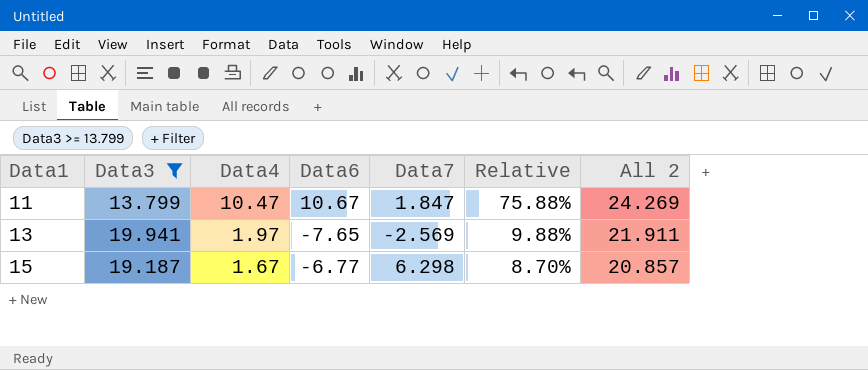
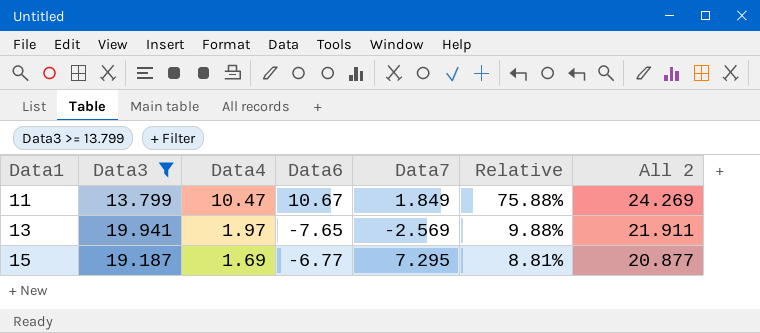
11 | Data7: 1.847 -> 1.849
15 | Data4: 1.67 -> 1.69
15 | Data7: 6.298 -> 7.295
15 | Relative: 8.70% -> 8.81%
15 | All 2: 20.857 -> 20.877

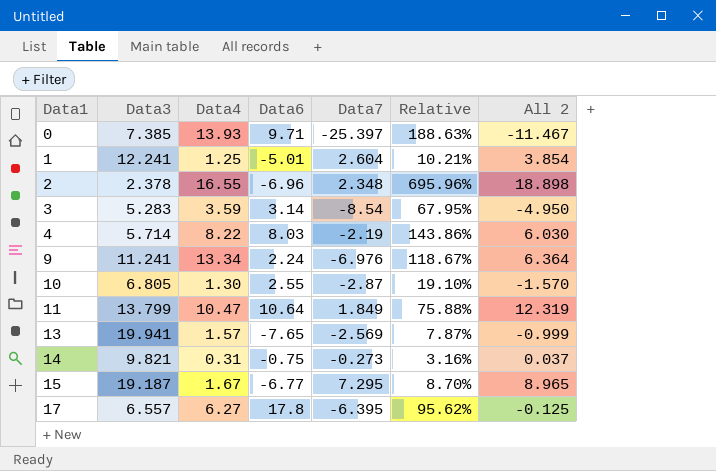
filter: Data3 >= 13.799 -> none
column All 2 | formula: [Data3] + [Data4] -> [Data4] + [Data7]
11 | Data6: 10.67 -> 10.64
13 | Data4: 1.97 -> 1.57
13 | Relative: 9.88% -> 7.87%
15 | Data4: 1.69 -> 1.67
15 | Relative: 8.81% -> 8.70%

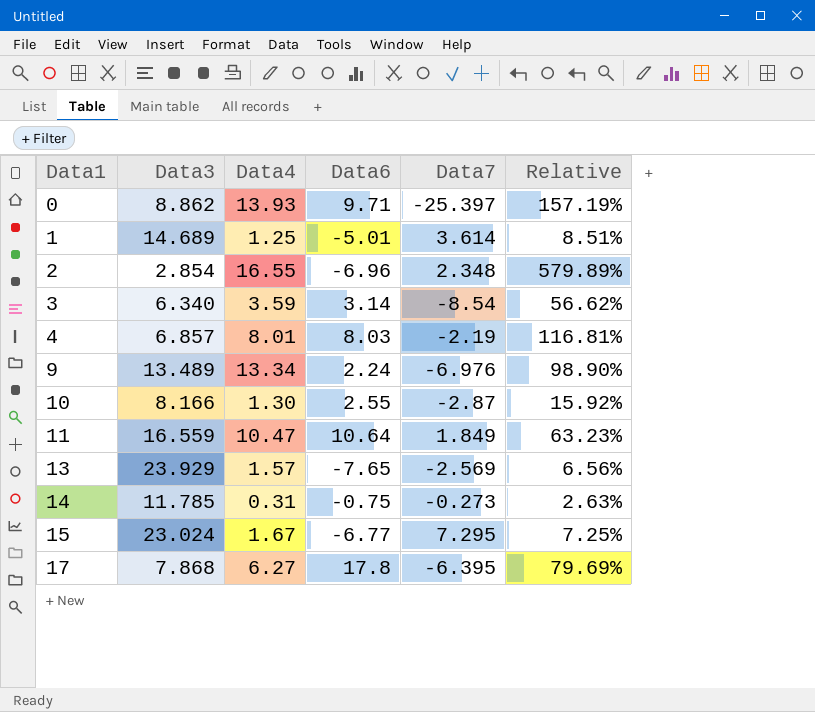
column All 2 | formula: [Data4] + [Data7] -> none
0 | Data3: 7.385 -> 8.862
0 | Relative: 188.63% -> 157.19%
1 | Data3: 12.241 -> 14.689
1 | Data7: 2.604 -> 3.614
1 | Relative: 10.21% -> 8.51%
2 | Data3: 2.378 -> 2.854
2 | Relative: 695.96% -> 579.89%
3 | Data3: 5.283 -> 6.340
3 | Relative: 67.95% -> 56.62%
4 | Data3: 5.714 -> 6.857
4 | Data4: 8.22 -> 8.01
4 | Relative: 143.86% -> 116.81%
9 | Data3: 11.241 -> 13.489
9 | Relative: 118.67% -> 98.90%
10 | Data3: 6.805 -> 8.166
10 | Relative: 19.10% -> 15.92%
11 | Data3: 13.799 -> 16.559
11 | Relative: 75.88% -> 63.23%
13 | Data3: 19.941 -> 23.929
13 | Relative: 7.87% -> 6.56%
14 | Data3: 9.821 -> 11.785
14 | Relative: 3.16% -> 2.63%
15 | Data3: 19.187 -> 23.024
15 | Relative: 8.70% -> 7.25%
17 | Data3: 6.557 -> 7.868
17 | Relative: 95.62% -> 79.69%

